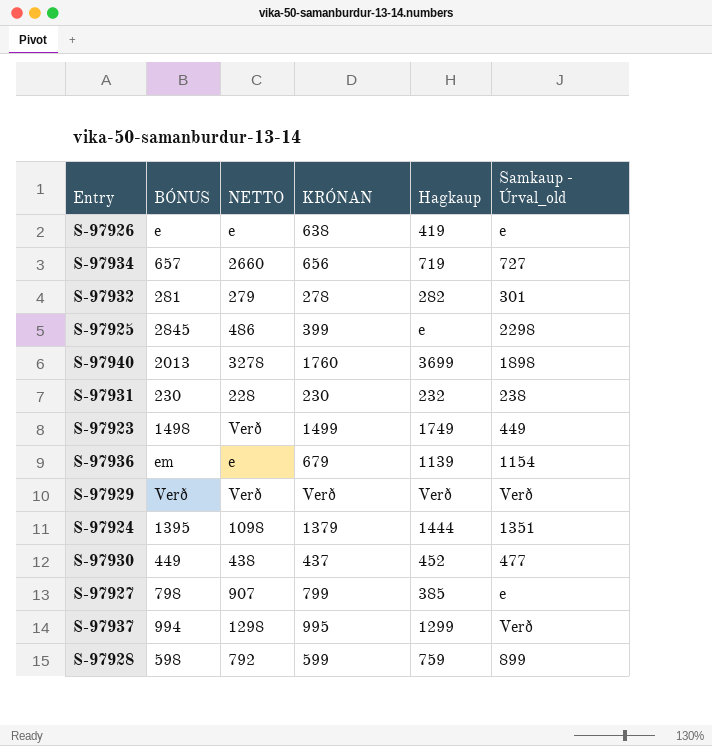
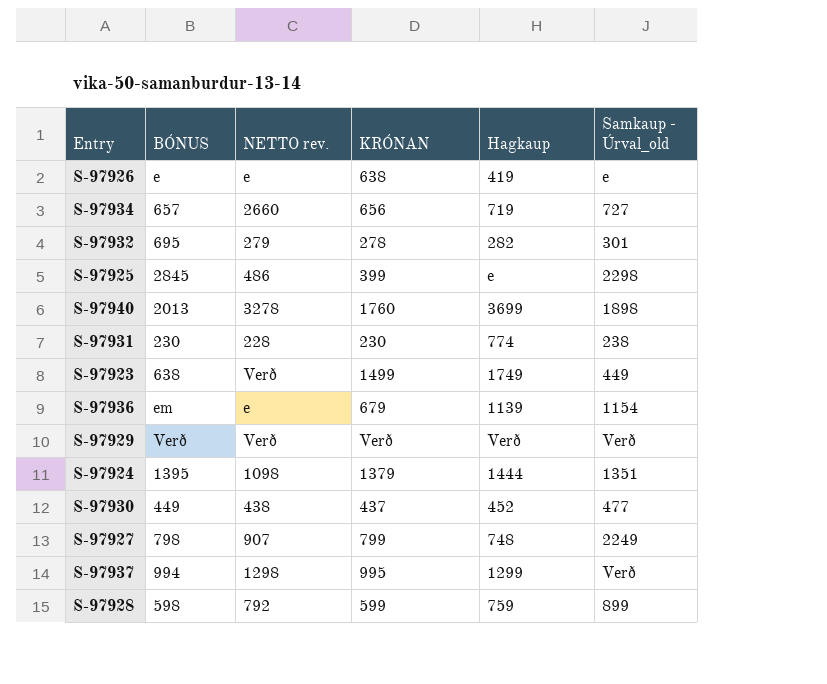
column name: NETTO -> NETTO rev.
S-97932 | BÓNUS: 281 -> 695
S-97931 | Hagkaup: 232 -> 774
S-97923 | BÓNUS: 1498 -> 638
S-97927 | Hagkaup: 385 -> 748
S-97927 | Samkaup - Úrval_old: e -> 2249

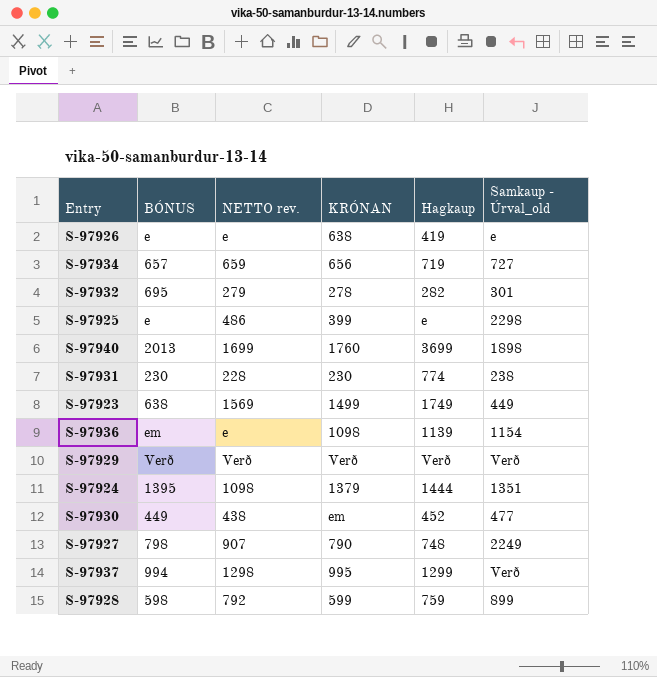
S-97934 | NETTO rev.: 2660 -> 659
S-97925 | BÓNUS: 2845 -> e
S-97940 | NETTO rev.: 3278 -> 1699
S-97923 | NETTO rev.: Verð -> 1569
S-97936 | KRÓNAN: 679 -> 1098
S-97930 | KRÓNAN: 437 -> em
S-97927 | KRÓNAN: 799 -> 790

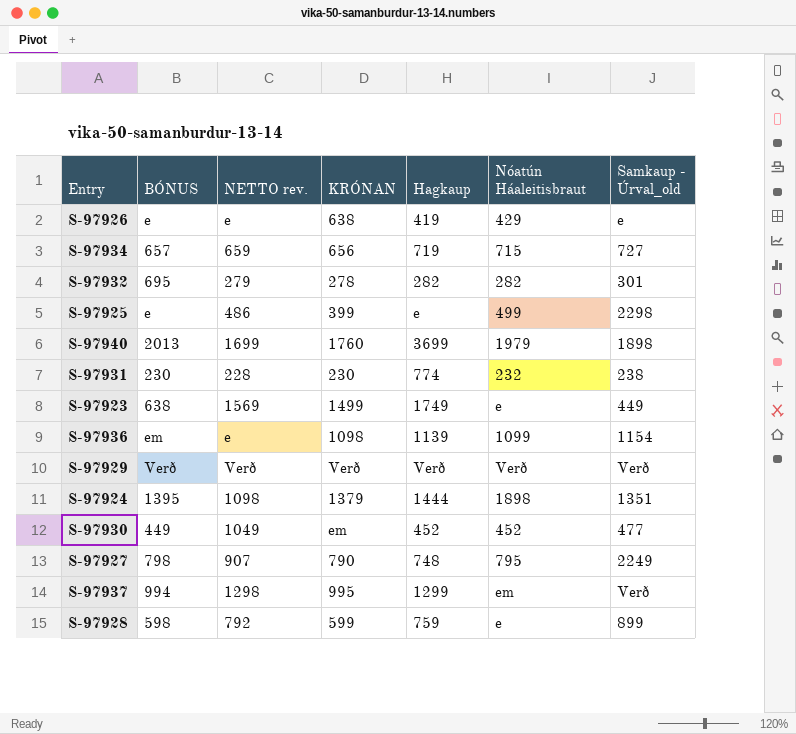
column Nóatún Háaleitisbraut | position: none -> 6
S-97930 | NETTO rev.: 438 -> 1049

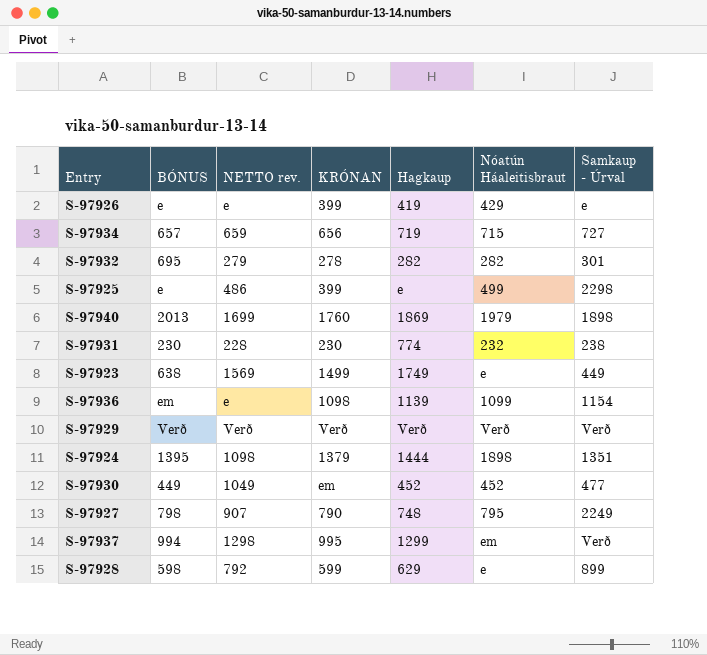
column name: Samkaup - Úrval_old -> Samkaup - Úrval
S-97926 | KRÓNAN: 638 -> 399
S-97940 | Hagkaup: 3699 -> 1869
S-97928 | Hagkaup: 759 -> 629

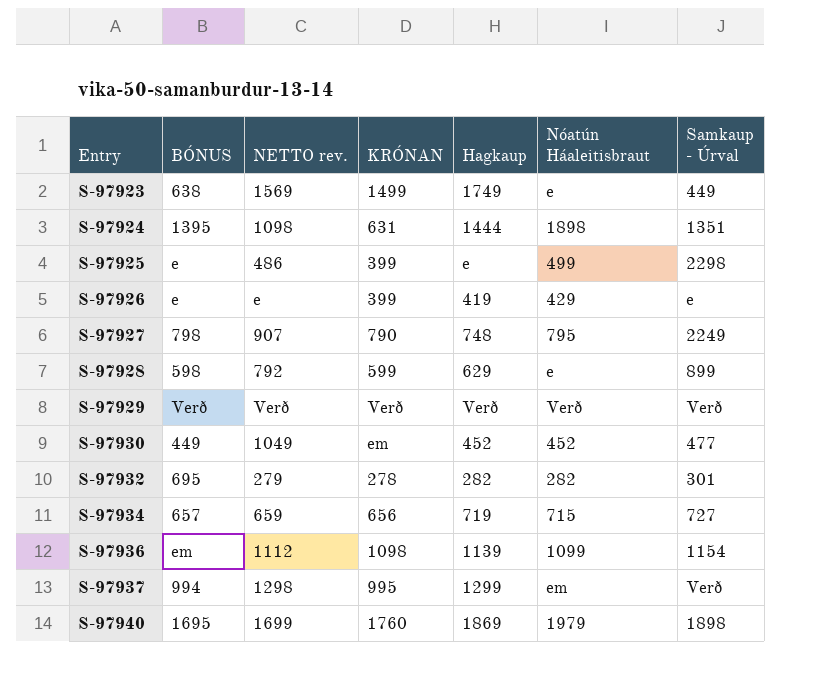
row order: none -> Entry ascending
row S-97931: 230 | 228 | 230 | 774 | 232 | 238 -> none
S-97924 | KRÓNAN: 1379 -> 631
S-97936 | NETTO rev.: e -> 1112
S-97940 | BÓNUS: 2013 -> 1695

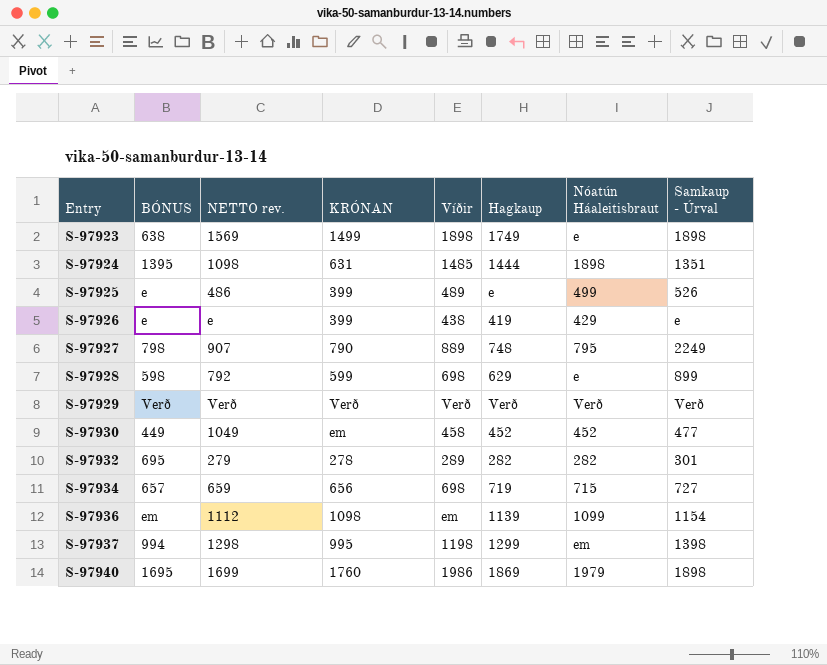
column Víðir | position: none -> 5
S-97923 | Samkaup - Úrval: 449 -> 1898
S-97925 | Samkaup - Úrval: 2298 -> 526
S-97937 | Samkaup - Úrval: Verð -> 1398

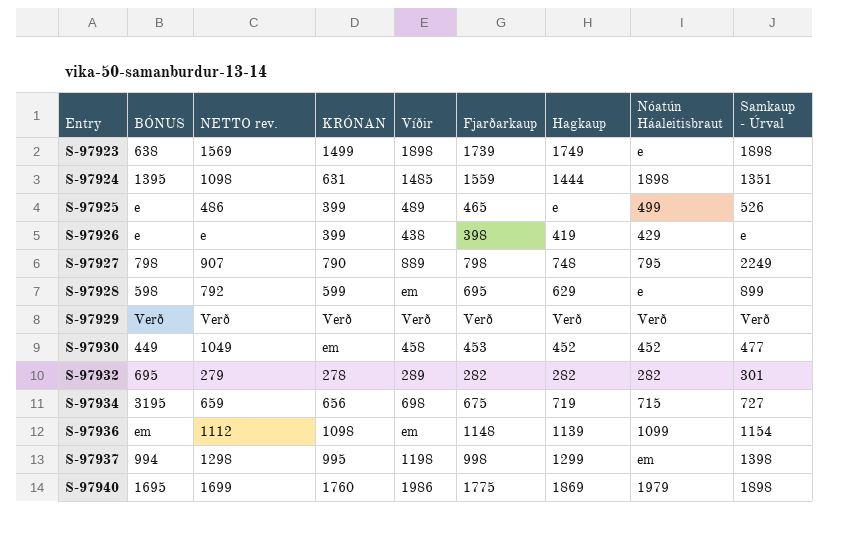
column Fjarðarkaup | position: none -> 6
S-97928 | Víðir: 698 -> em
S-97934 | BÓNUS: 657 -> 3195

